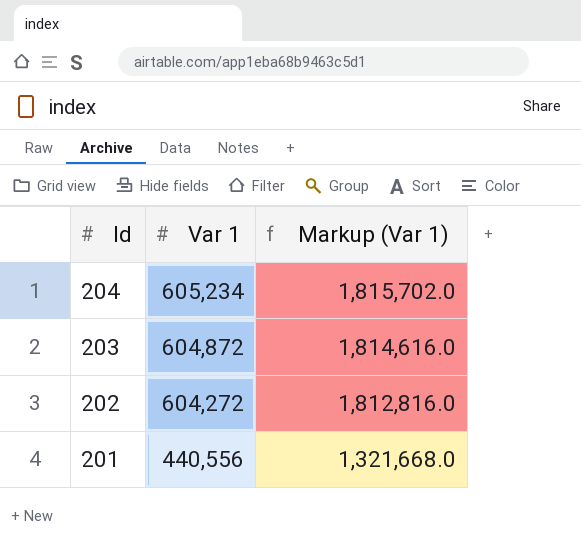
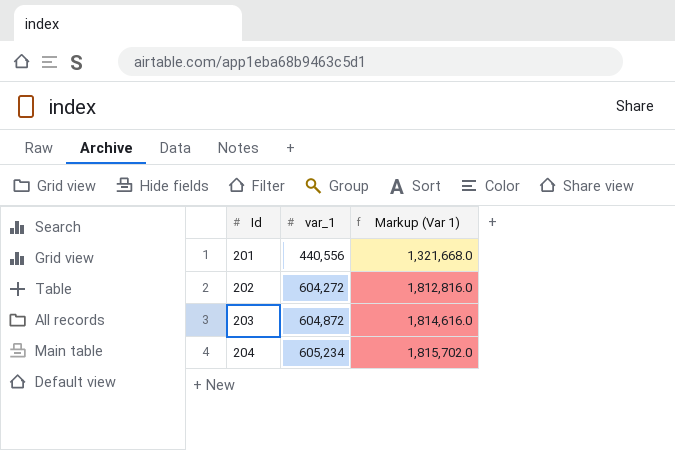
row order: Id descending -> Id ascending
column name: Var 1 -> var_1

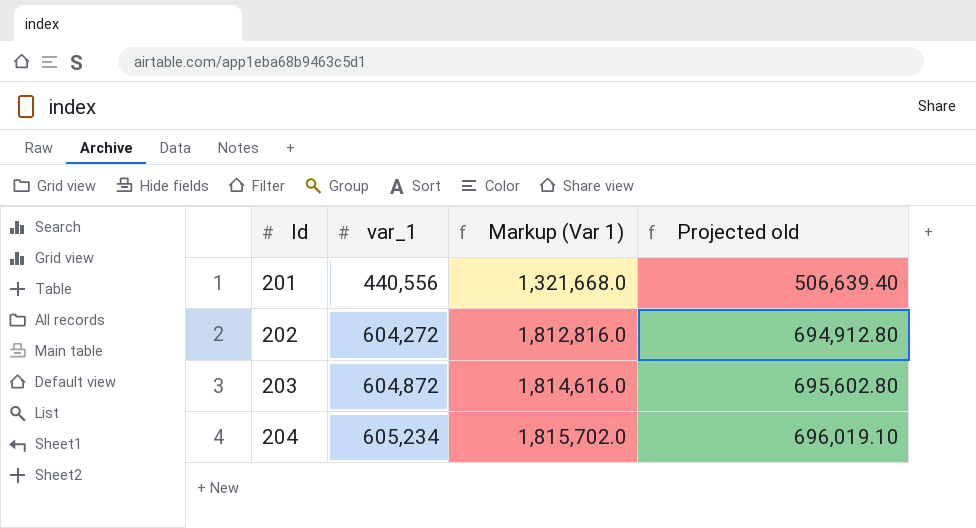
column Projected old | formula: none -> [var_1] * 1.15

